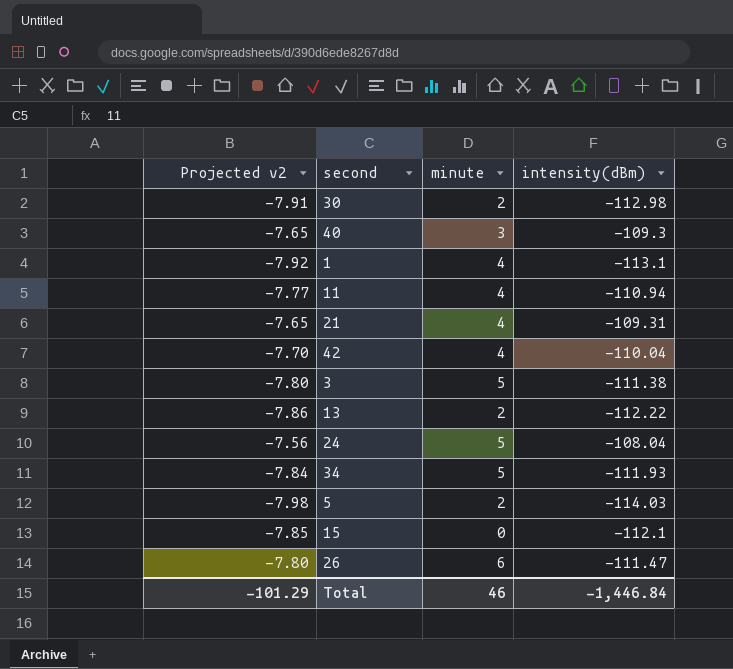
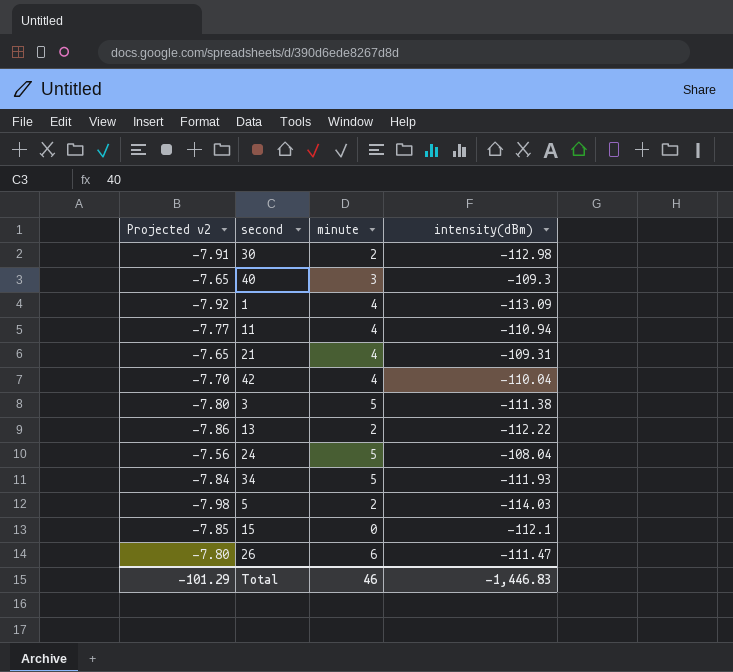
1 | intensity(dBm): -113.1 -> -113.09
Total | intensity(dBm): -1,446.84 -> -1,446.83

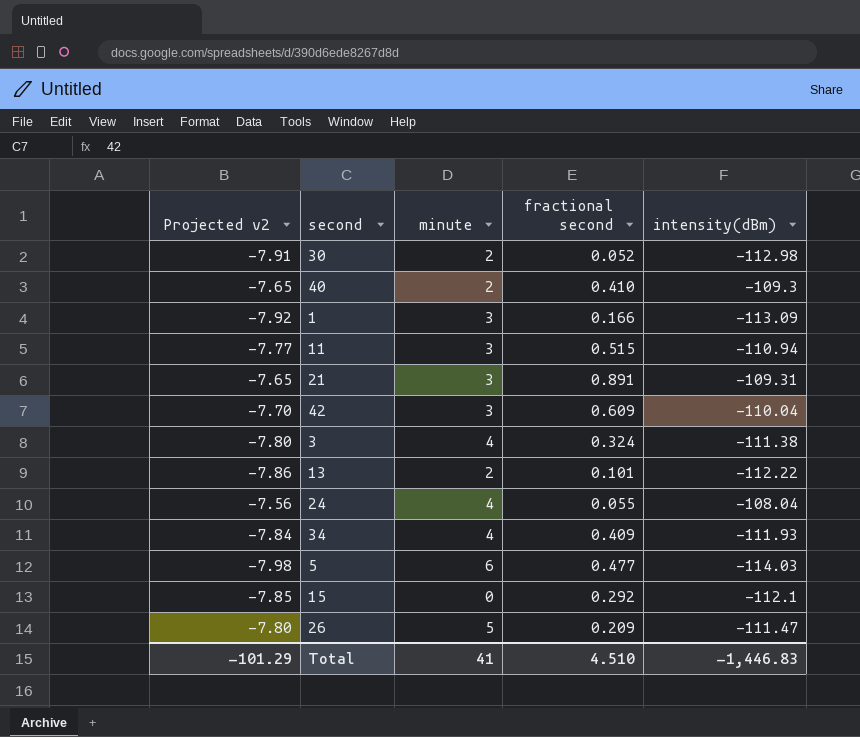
column fractional second | position: none -> 4
40 | minute: 3 -> 2
1 | minute: 4 -> 3
11 | minute: 4 -> 3
21 | minute: 4 -> 3
42 | minute: 4 -> 3
3 | minute: 5 -> 4
24 | minute: 5 -> 4
34 | minute: 5 -> 4
5 | minute: 2 -> 6
26 | minute: 6 -> 5
Total | minute: 46 -> 41

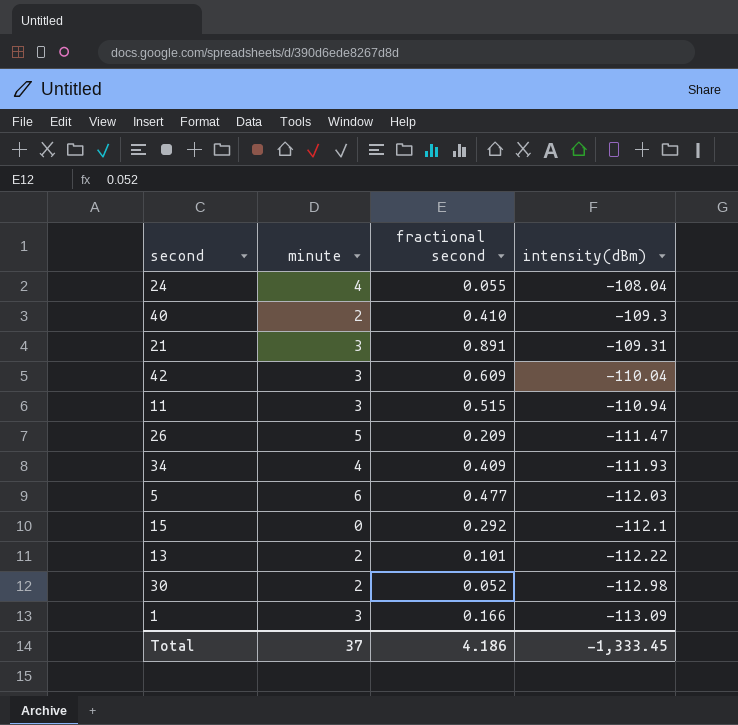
row order: none -> intensity(dBm) descending
column Projected v2 | formula: [intensity(dBm)] * 0.07 -> none
row 3: -7.80 | 4 | 0.324 | -111.38 -> none
5 | intensity(dBm): -114.03 -> -112.03
Total | minute: 41 -> 37
Total | fractional second: 4.510 -> 4.186
Total | intensity(dBm): -1,446.83 -> -1,333.45

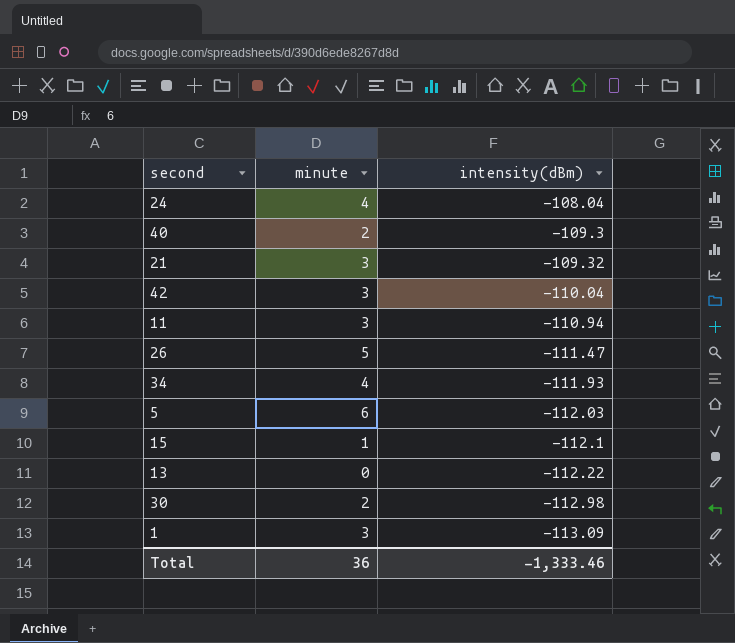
column fractional second | position: 3 -> none
21 | intensity(dBm): -109.31 -> -109.32
15 | minute: 0 -> 1
13 | minute: 2 -> 0
Total | minute: 37 -> 36
Total | intensity(dBm): -1,333.45 -> -1,333.46

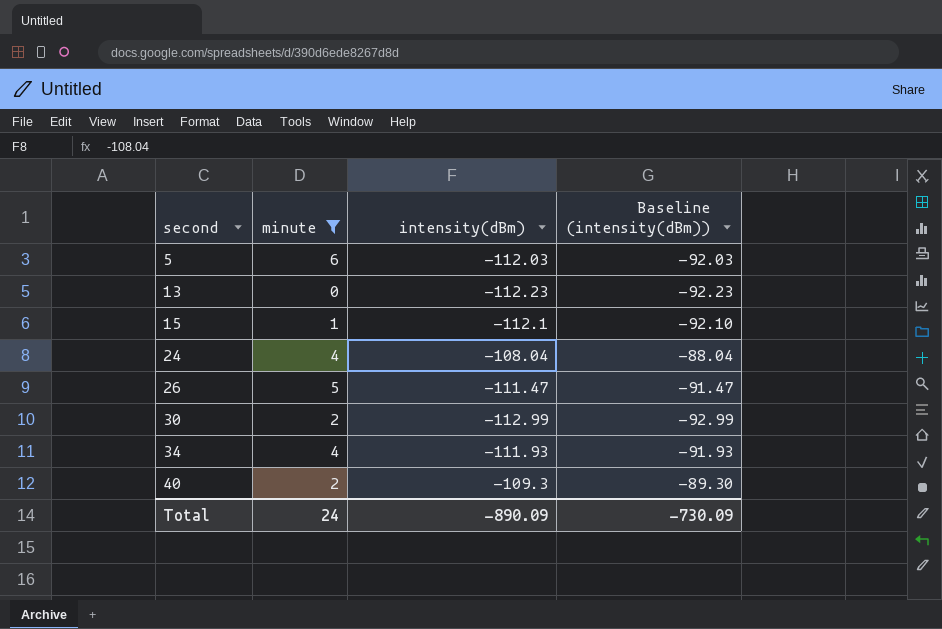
filter: none -> minute != 3
row order: intensity(dBm) descending -> second ascending
column Baseline (intensity(dBm)) | formula: none -> [intensity(dBm)] + 20
13 | intensity(dBm): -112.22 -> -112.23
30 | intensity(dBm): -112.98 -> -112.99
Total | minute: 36 -> 24
Total | intensity(dBm): -1,333.46 -> -890.09

